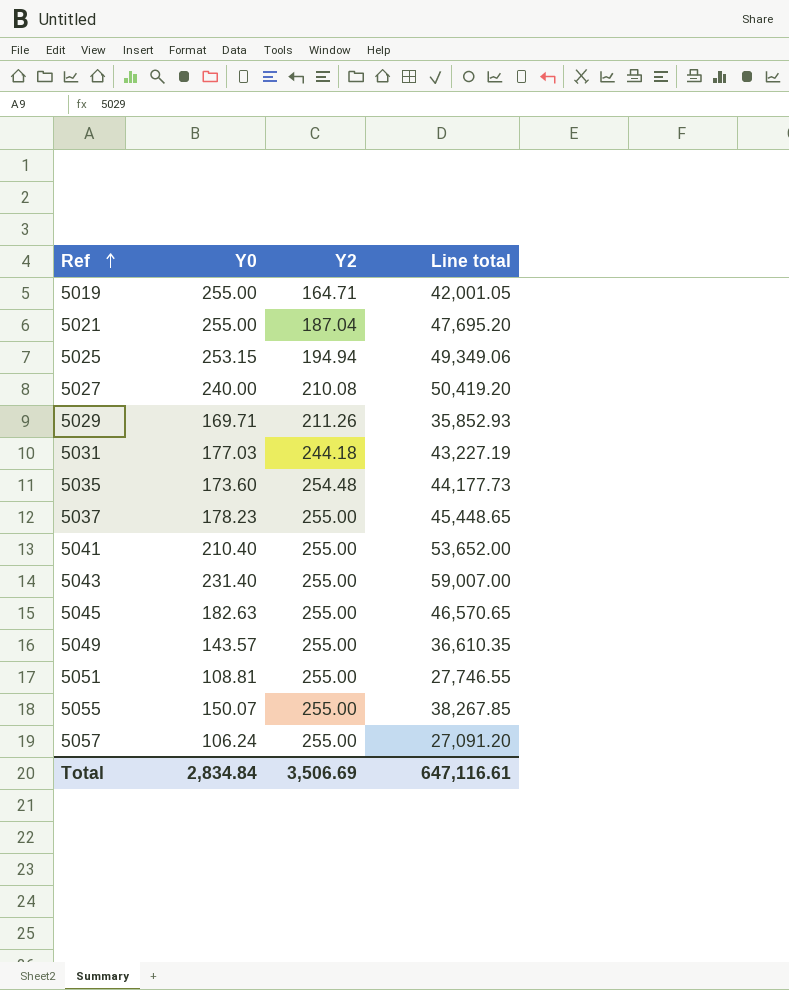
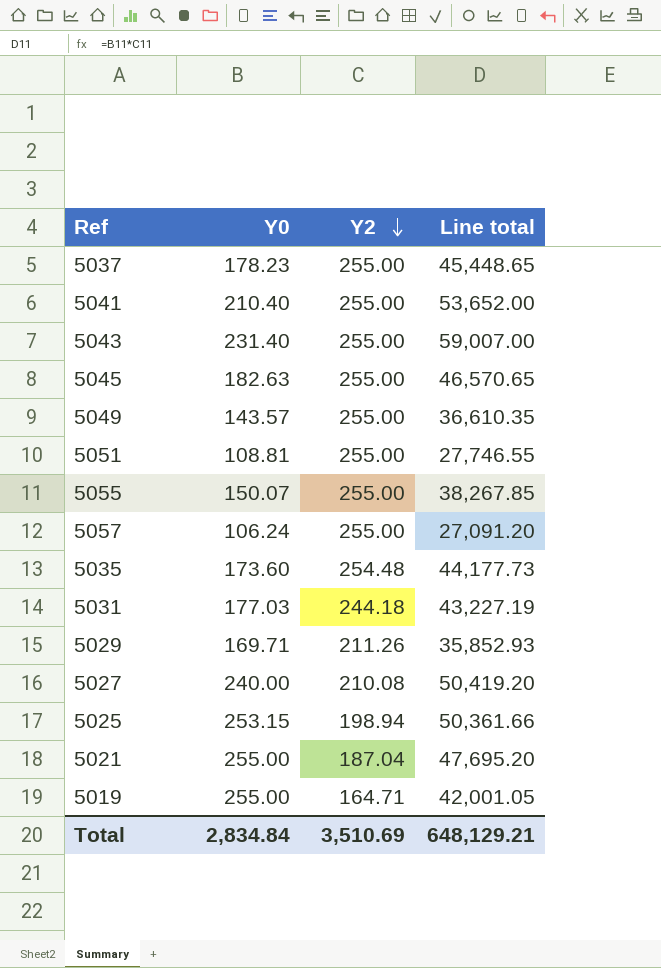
row order: Ref ascending -> Y2 descending
5025 | Y2: 194.94 -> 198.94
5025 | Line total: 49,349.06 -> 50,361.66
Total | Y2: 3,506.69 -> 3,510.69
Total | Line total: 647,116.61 -> 648,129.21

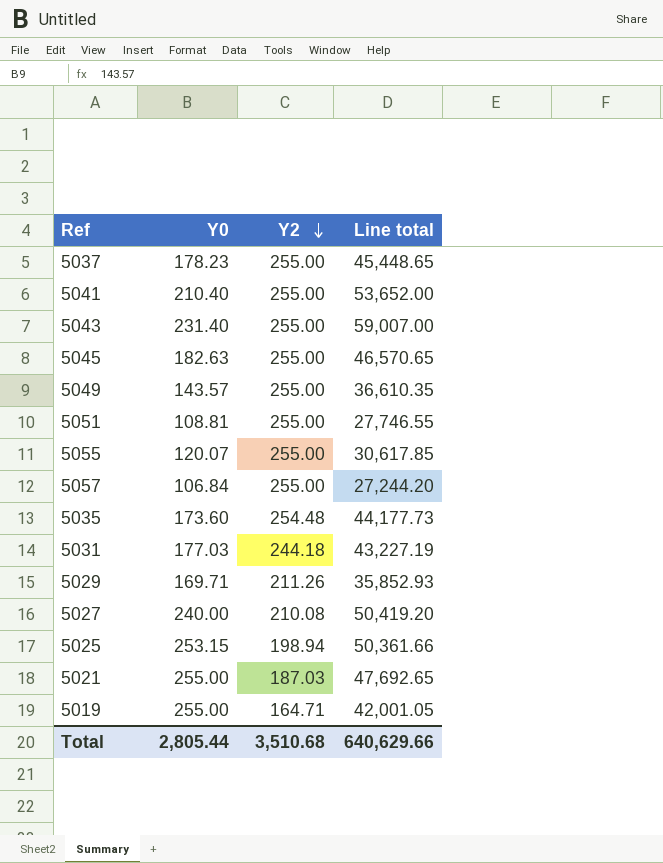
5055 | Y0: 150.07 -> 120.07
5055 | Line total: 38,267.85 -> 30,617.85
5057 | Y0: 106.24 -> 106.84
5057 | Line total: 27,091.20 -> 27,244.20
5021 | Y2: 187.04 -> 187.03
5021 | Line total: 47,695.20 -> 47,692.65
Total | Y0: 2,834.84 -> 2,805.44
Total | Y2: 3,510.69 -> 3,510.68
Total | Line total: 648,129.21 -> 640,629.66

